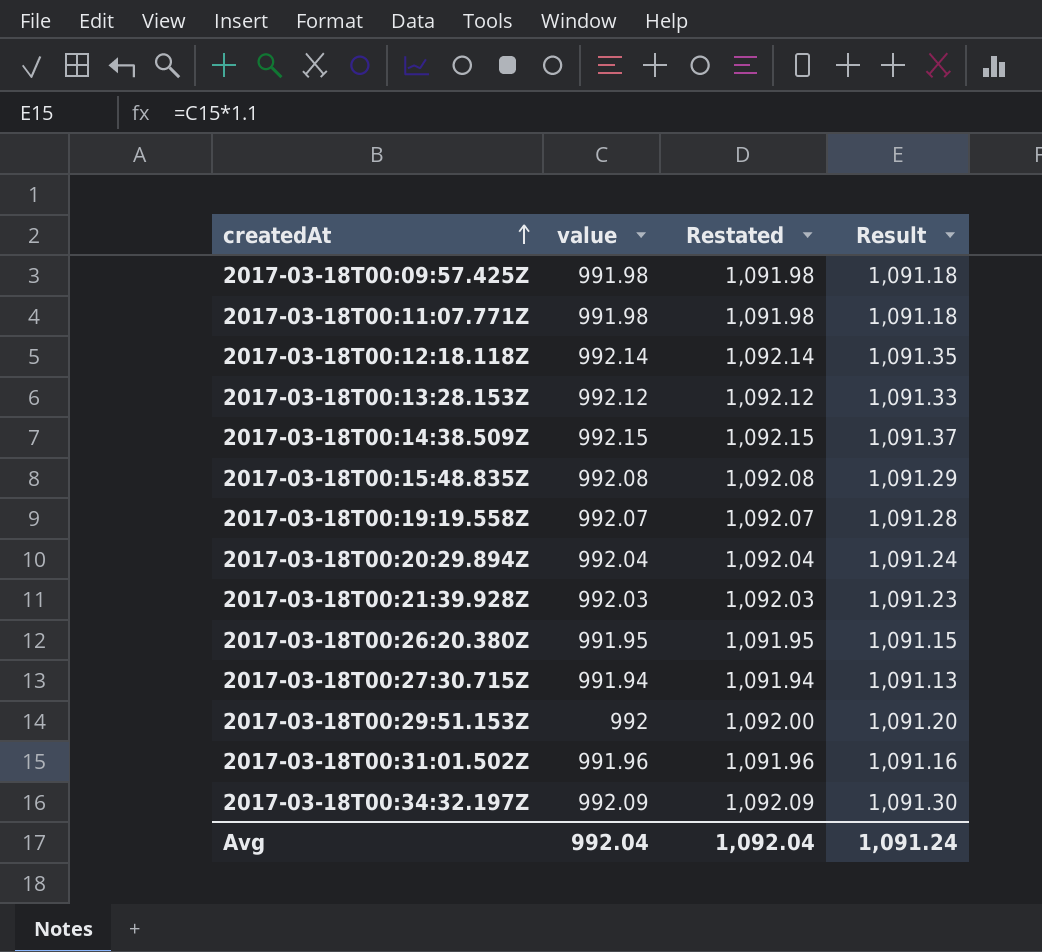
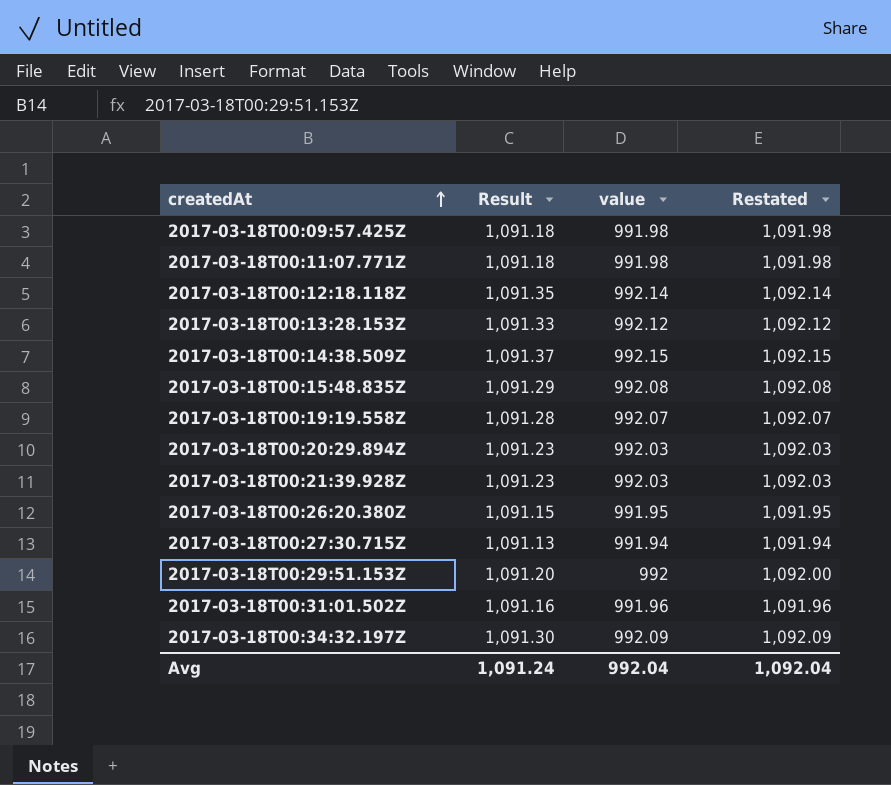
column Result | position: 4 -> 2
2017-03-18T00:20:29.894Z | Result: 1,091.24 -> 1,091.23
2017-03-18T00:20:29.894Z | value: 992.04 -> 992.03
2017-03-18T00:20:29.894Z | Restated: 1,092.04 -> 1,092.03

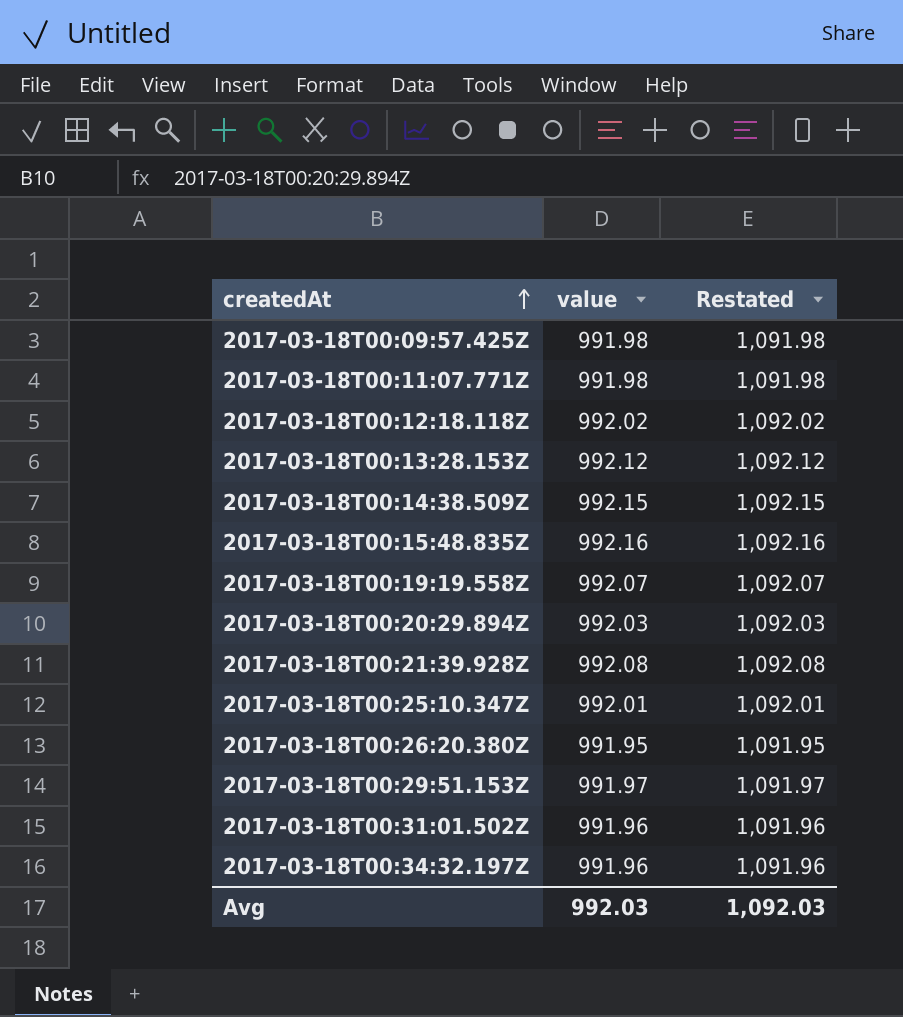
column Result | formula: [value] * 1.1 -> none
row 2017-03-18T00:27:30.715Z: 1,091.13 | 991.94 | 1,091.94 -> none
2017-03-18T00:12:18.118Z | value: 992.14 -> 992.02
2017-03-18T00:12:18.118Z | Restated: 1,092.14 -> 1,092.02
2017-03-18T00:15:48.835Z | value: 992.08 -> 992.16
2017-03-18T00:15:48.835Z | Restated: 1,092.08 -> 1,092.16
2017-03-18T00:21:39.928Z | value: 992.03 -> 992.08
2017-03-18T00:21:39.928Z | Restated: 1,092.03 -> 1,092.08
row 2017-03-18T00:25:10.347Z: none -> 992.01 | 1,092.01
2017-03-18T00:29:51.153Z | value: 992 -> 991.97
2017-03-18T00:29:51.153Z | Restated: 1,092.00 -> 1,091.97
2017-03-18T00:34:32.197Z | value: 992.09 -> 991.96
2017-03-18T00:34:32.197Z | Restated: 1,092.09 -> 1,091.96
Avg | value: 992.04 -> 992.03
Avg | Restated: 1,092.04 -> 1,092.03

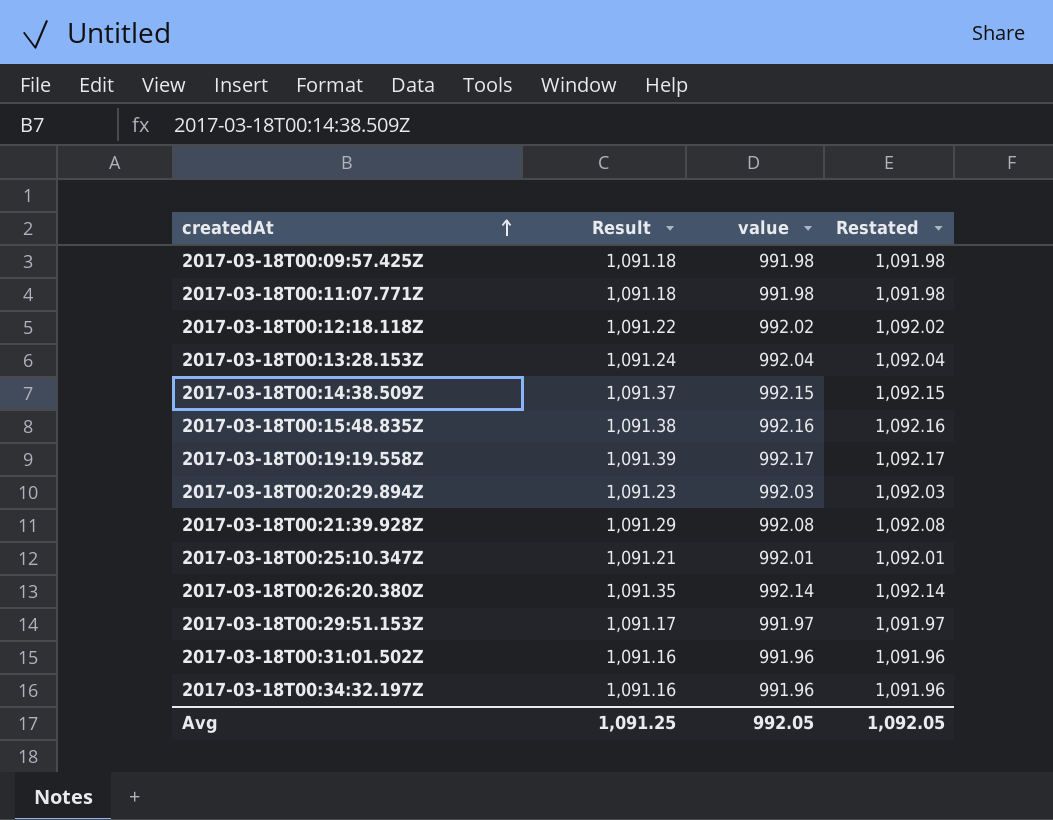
column Result | formula: none -> [value] * 1.1
2017-03-18T00:13:28.153Z | value: 992.12 -> 992.04
2017-03-18T00:13:28.153Z | Restated: 1,092.12 -> 1,092.04
2017-03-18T00:19:19.558Z | value: 992.07 -> 992.17
2017-03-18T00:19:19.558Z | Restated: 1,092.07 -> 1,092.17
2017-03-18T00:26:20.380Z | value: 991.95 -> 992.14
2017-03-18T00:26:20.380Z | Restated: 1,091.95 -> 1,092.14
Avg | value: 992.03 -> 992.05
Avg | Restated: 1,092.03 -> 1,092.05

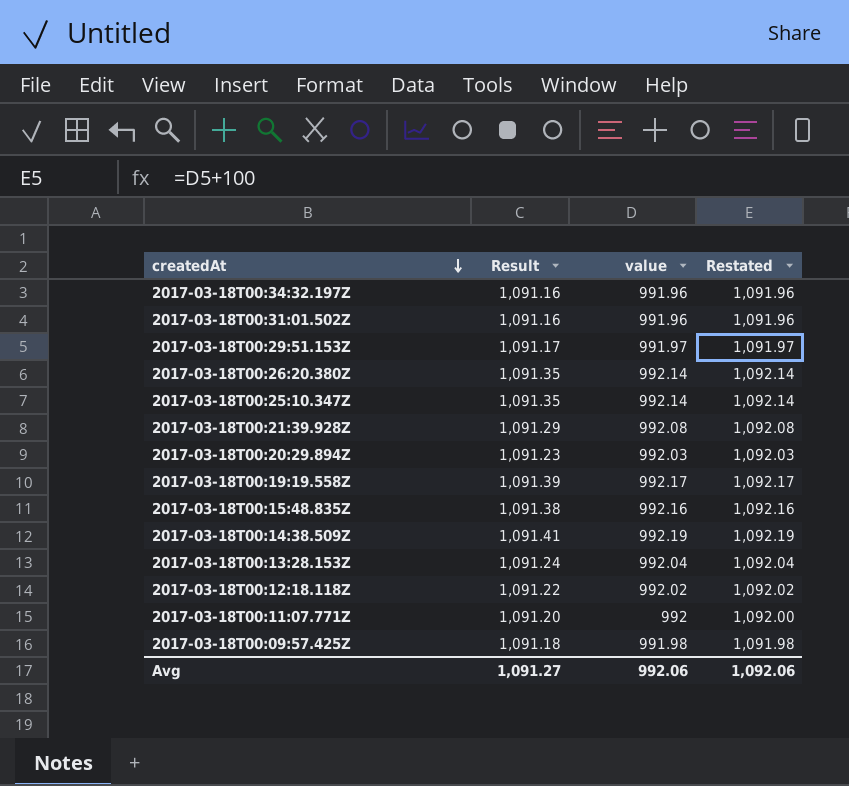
row order: createdAt ascending -> createdAt descending
2017-03-18T00:25:10.347Z | Result: 1,091.21 -> 1,091.35
2017-03-18T00:25:10.347Z | value: 992.01 -> 992.14
2017-03-18T00:25:10.347Z | Restated: 1,092.01 -> 1,092.14
2017-03-18T00:14:38.509Z | Result: 1,091.37 -> 1,091.41
2017-03-18T00:14:38.509Z | value: 992.15 -> 992.19
2017-03-18T00:14:38.509Z | Restated: 1,092.15 -> 1,092.19
2017-03-18T00:11:07.771Z | Result: 1,091.18 -> 1,091.20
2017-03-18T00:11:07.771Z | value: 991.98 -> 992
2017-03-18T00:11:07.771Z | Restated: 1,091.98 -> 1,092.00
Avg | Result: 1,091.25 -> 1,091.27
Avg | value: 992.05 -> 992.06
Avg | Restated: 1,092.05 -> 1,092.06

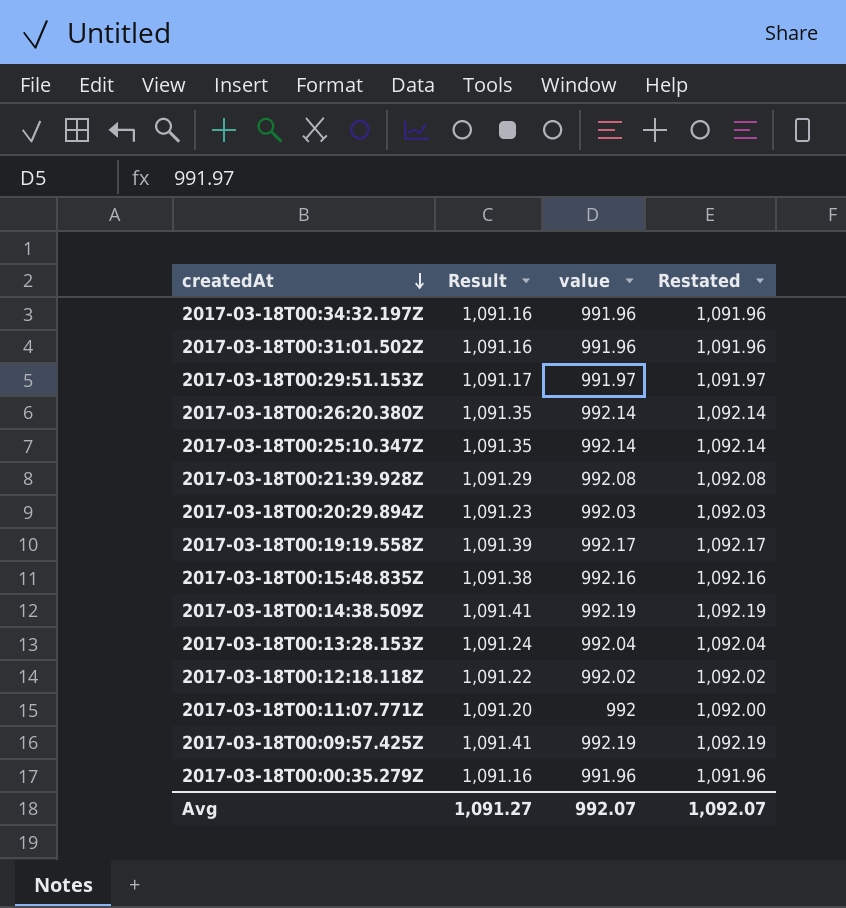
2017-03-18T00:09:57.425Z | Result: 1,091.18 -> 1,091.41
2017-03-18T00:09:57.425Z | value: 991.98 -> 992.19
2017-03-18T00:09:57.425Z | Restated: 1,091.98 -> 1,092.19
row 2017-03-18T00:00:35.279Z: none -> 1,091.16 | 991.96 | 1,091.96
Avg | value: 992.06 -> 992.07
Avg | Restated: 1,092.06 -> 1,092.07

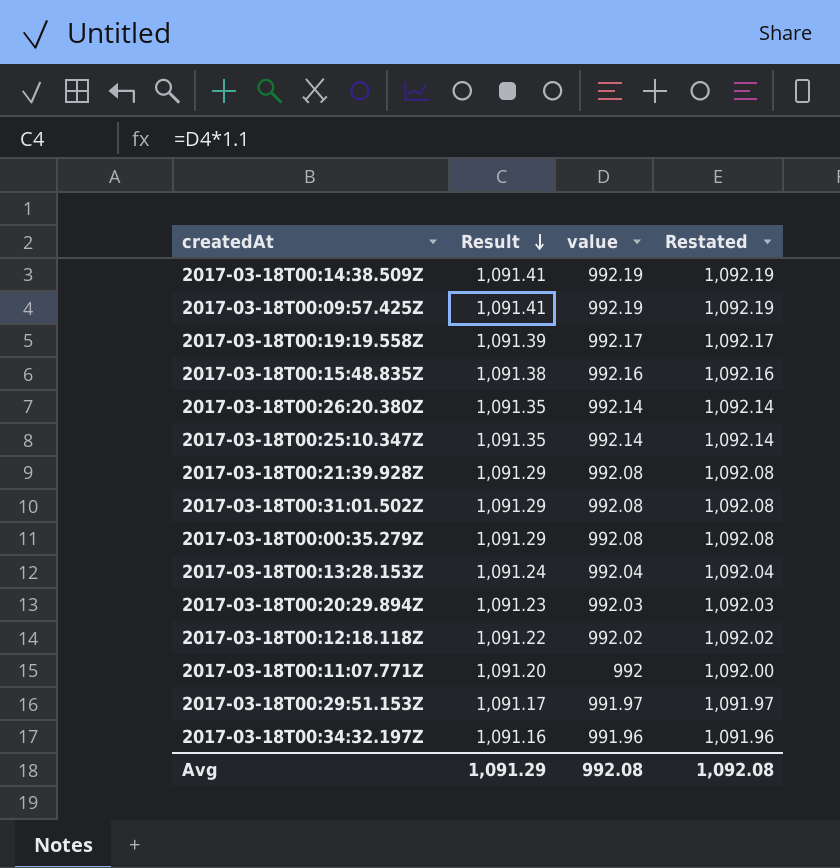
row order: createdAt descending -> Result descending
2017-03-18T00:31:01.502Z | Result: 1,091.16 -> 1,091.29
2017-03-18T00:31:01.502Z | value: 991.96 -> 992.08
2017-03-18T00:31:01.502Z | Restated: 1,091.96 -> 1,092.08
2017-03-18T00:00:35.279Z | Result: 1,091.16 -> 1,091.29
2017-03-18T00:00:35.279Z | value: 991.96 -> 992.08
2017-03-18T00:00:35.279Z | Restated: 1,091.96 -> 1,092.08
Avg | Result: 1,091.27 -> 1,091.29
Avg | value: 992.07 -> 992.08
Avg | Restated: 1,092.07 -> 1,092.08

